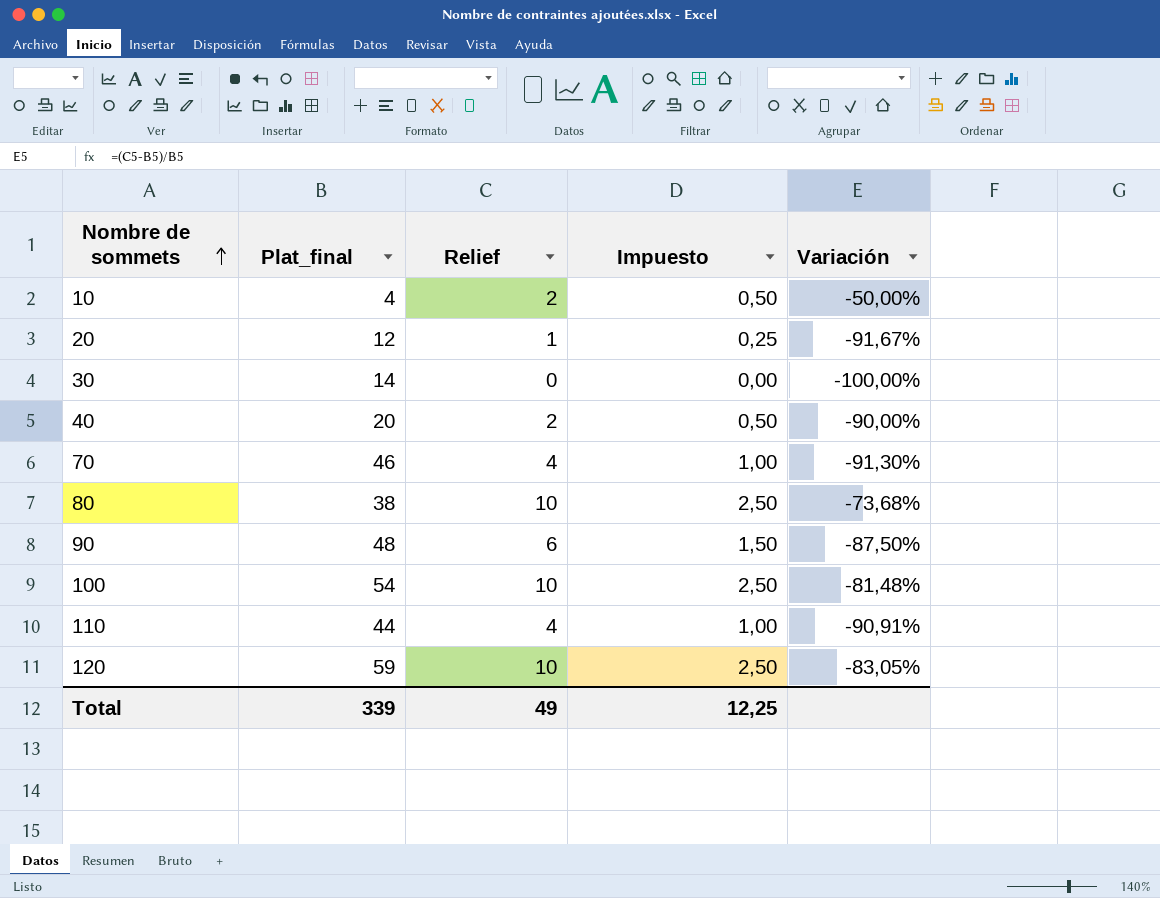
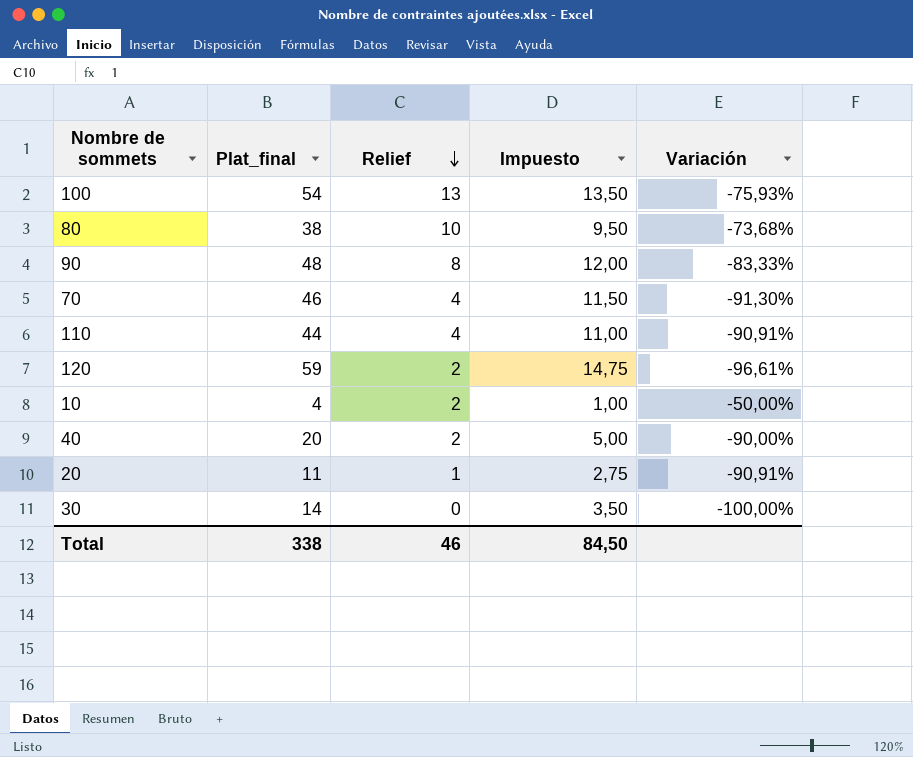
row order: Nombre de sommets ascending -> Relief descending
column Impuesto | formula: [Relief] * 0,25 -> [Plat_final] * 0,25
100 | Relief: 10 -> 13
100 | Variación: -81,48% -> -75,93%
90 | Relief: 6 -> 8
90 | Variación: -87,50% -> -83,33%
120 | Relief: 10 -> 2
120 | Variación: -83,05% -> -96,61%
20 | Plat_final: 12 -> 11
20 | Variación: -91,67% -> -90,91%
Total | Plat_final: 339 -> 338
Total | Relief: 49 -> 46
Total | Impuesto: 12,25 -> 84,50

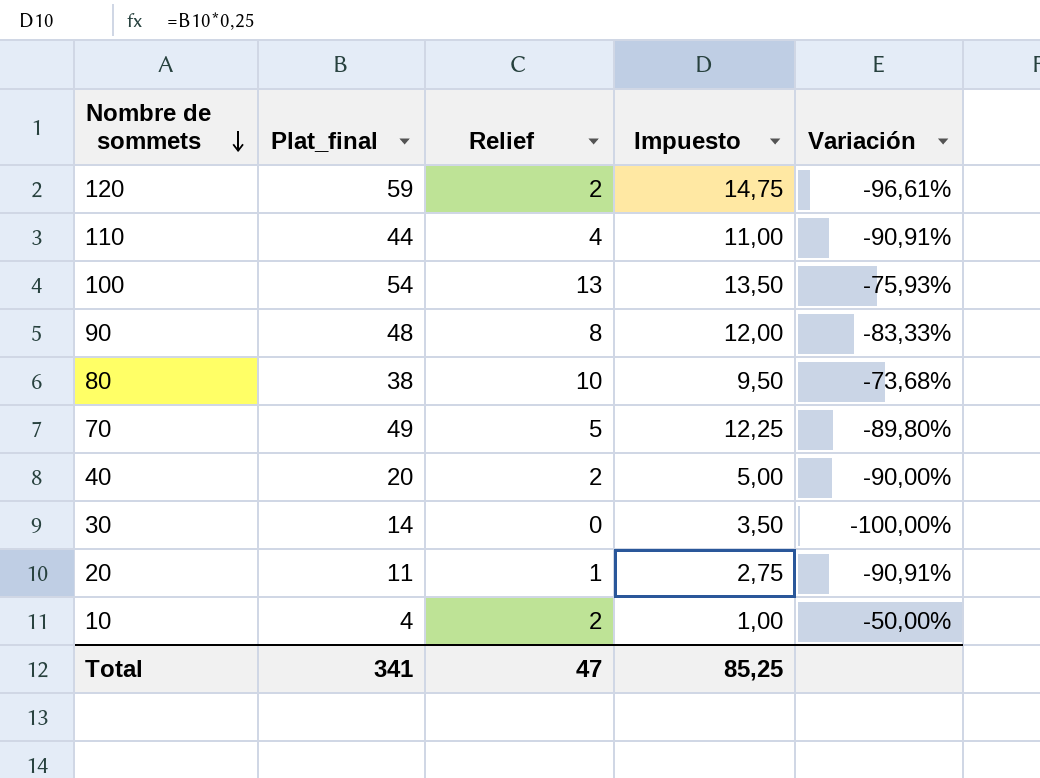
row order: Relief descending -> Nombre de sommets descending
70 | Plat_final: 46 -> 49
70 | Relief: 4 -> 5
70 | Impuesto: 11,50 -> 12,25
70 | Variación: -91,30% -> -89,80%
Total | Plat_final: 338 -> 341
Total | Relief: 46 -> 47
Total | Impuesto: 84,50 -> 85,25

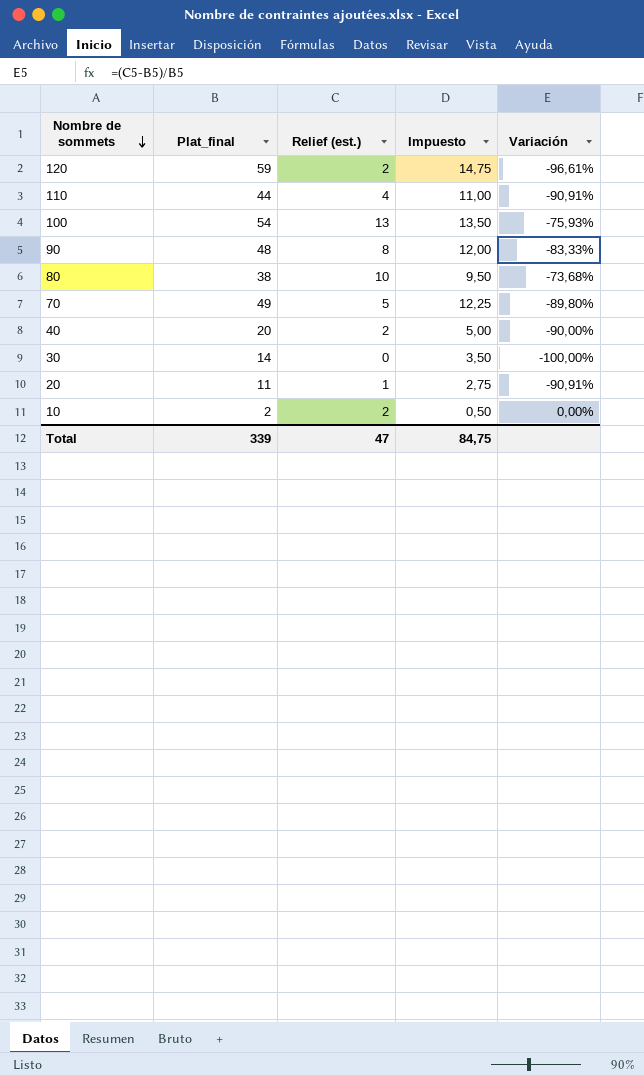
column name: Relief -> Relief (est.)
10 | Plat_final: 4 -> 2
10 | Impuesto: 1,00 -> 0,50
10 | Variación: -50,00% -> 0,00%
Total | Plat_final: 341 -> 339
Total | Impuesto: 85,25 -> 84,75

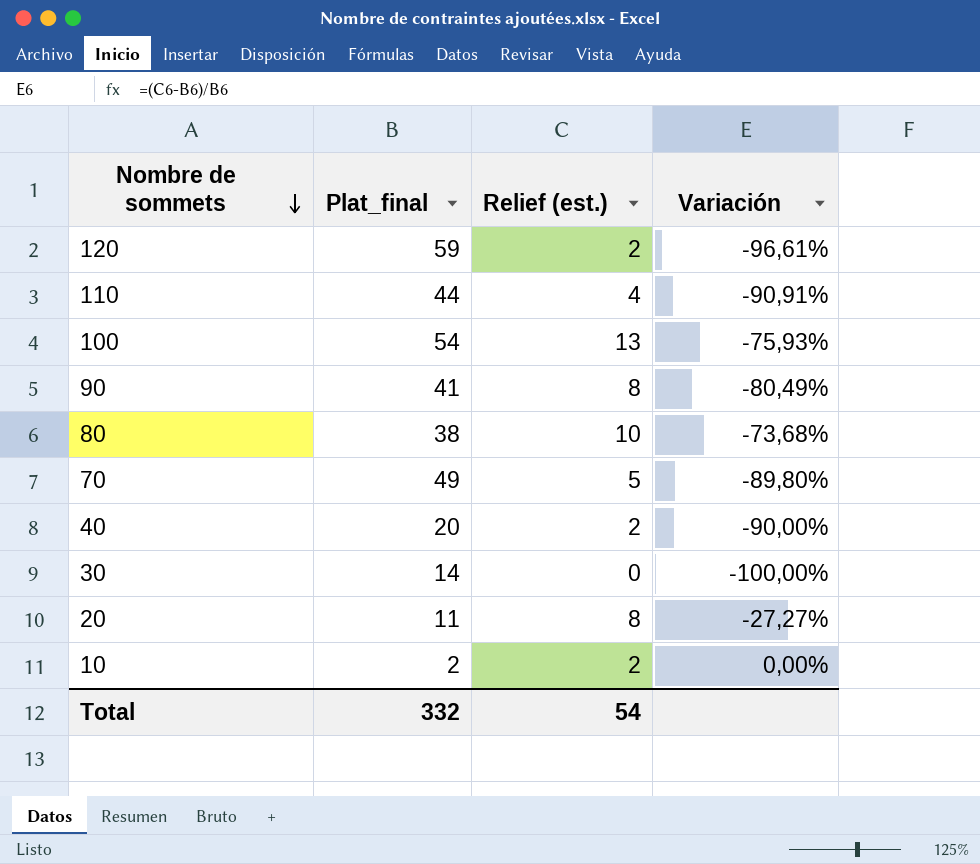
column Impuesto | formula: [Plat_final] * 0,25 -> none
90 | Plat_final: 48 -> 41
90 | Variación: -83,33% -> -80,49%
20 | Relief (est.): 1 -> 8
20 | Variación: -90,91% -> -27,27%
Total | Plat_final: 339 -> 332
Total | Relief (est.): 47 -> 54

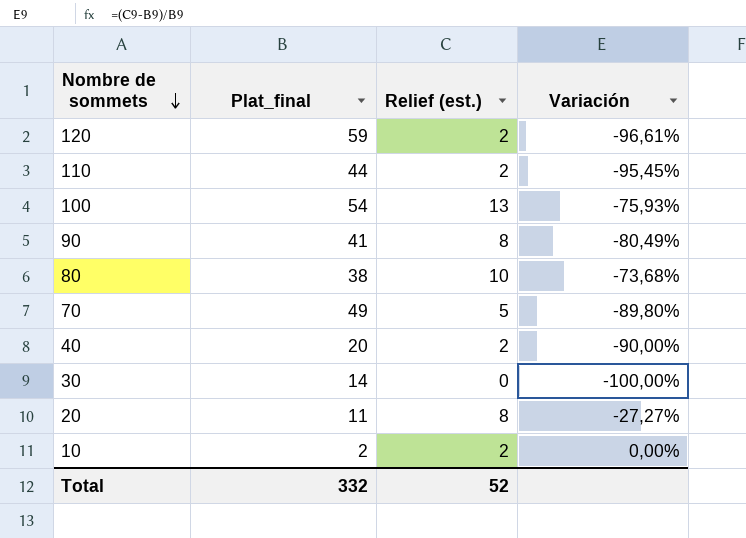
110 | Relief (est.): 4 -> 2
110 | Variación: -90,91% -> -95,45%
Total | Relief (est.): 54 -> 52

